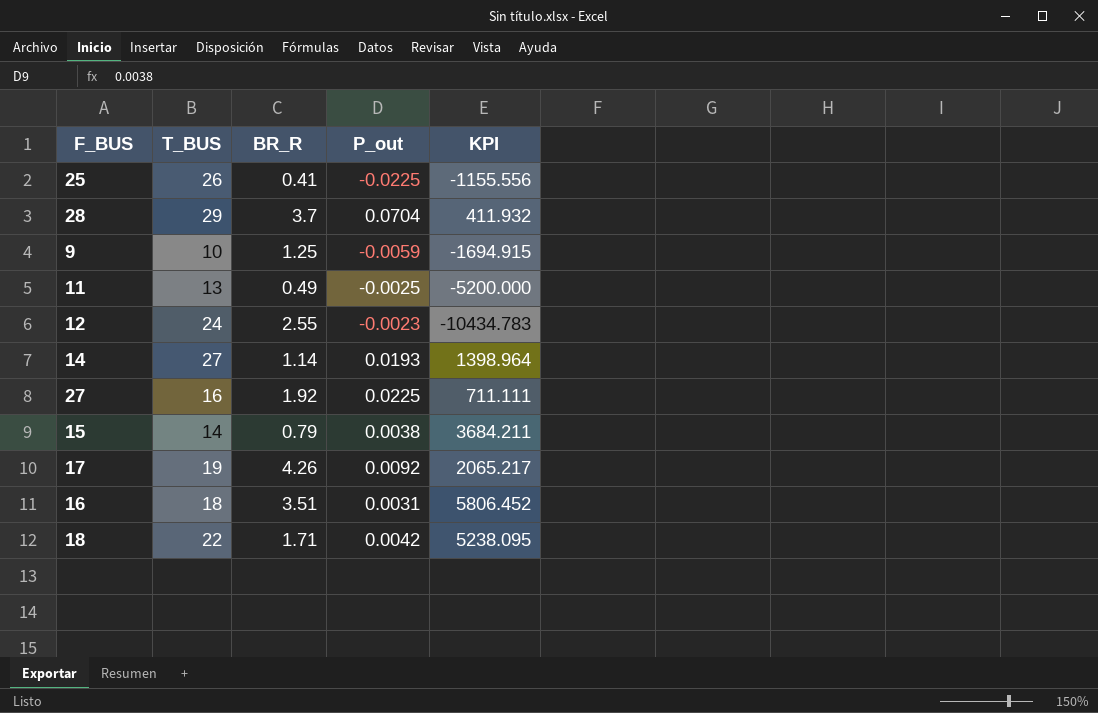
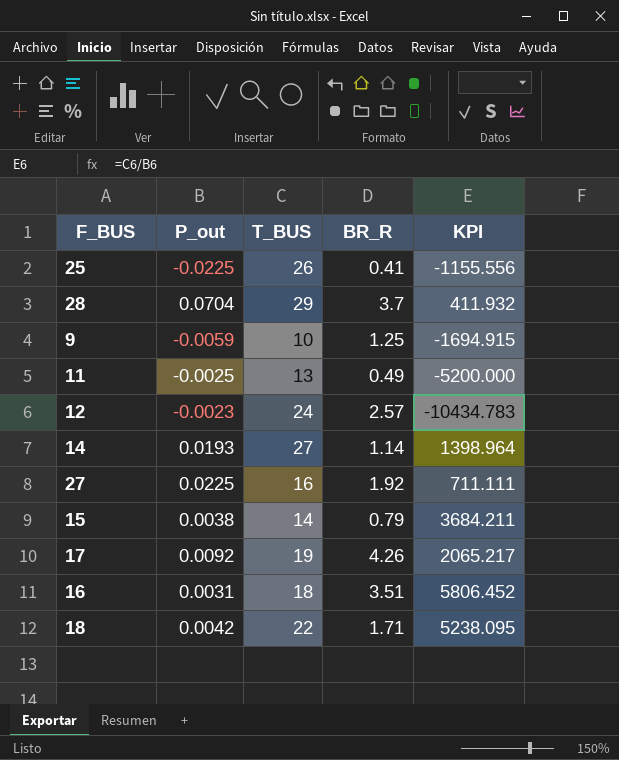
column P_out | position: 4 -> 2
12 | BR_R: 2.55 -> 2.57

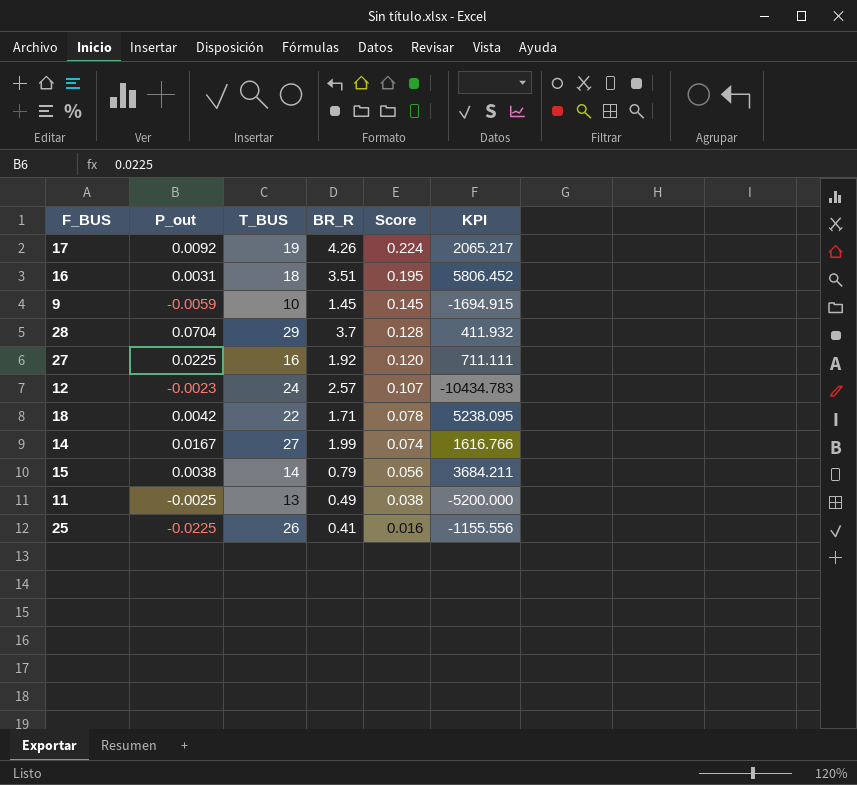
row order: none -> Score descending
column Score | formula: none -> [BR_R] / [T_BUS]
9 | BR_R: 1.25 -> 1.45
14 | P_out: 0.0193 -> 0.0167
14 | BR_R: 1.14 -> 1.99
14 | KPI: 1398.964 -> 1616.766

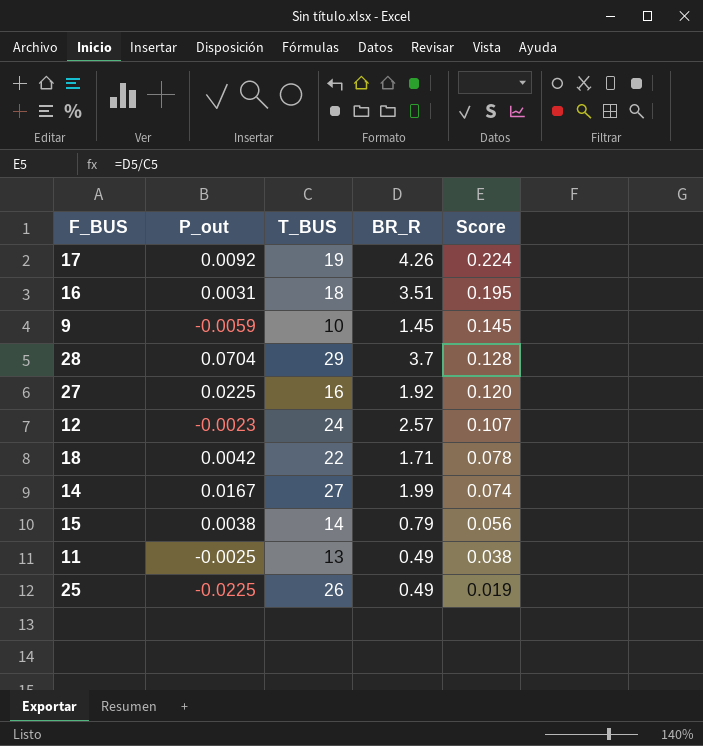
column KPI | formula: [T_BUS] / [P_out] -> none
25 | BR_R: 0.41 -> 0.49
25 | Score: 0.016 -> 0.019

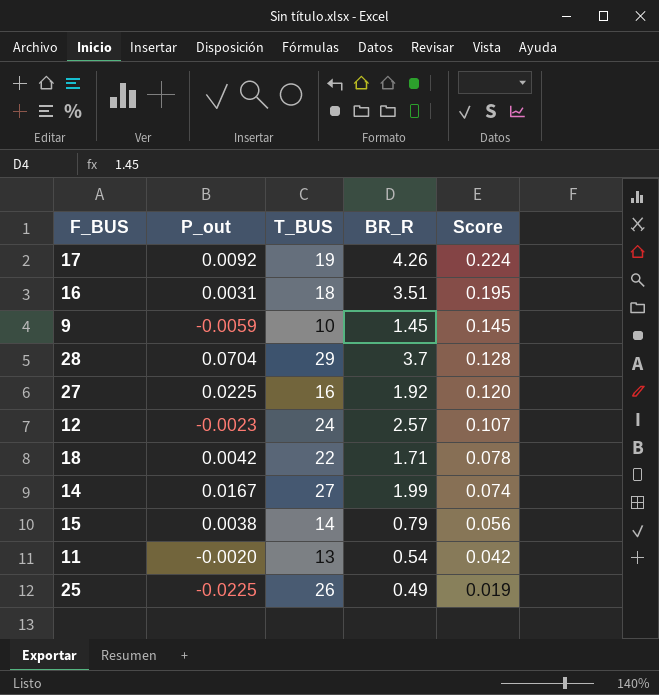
11 | P_out: -0.0025 -> -0.0020
11 | BR_R: 0.49 -> 0.54
11 | Score: 0.038 -> 0.042

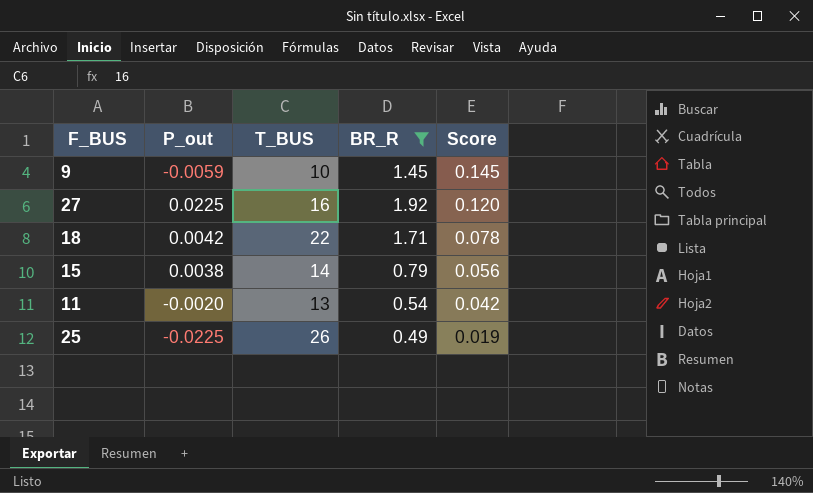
filter: none -> BR_R <= 1.92

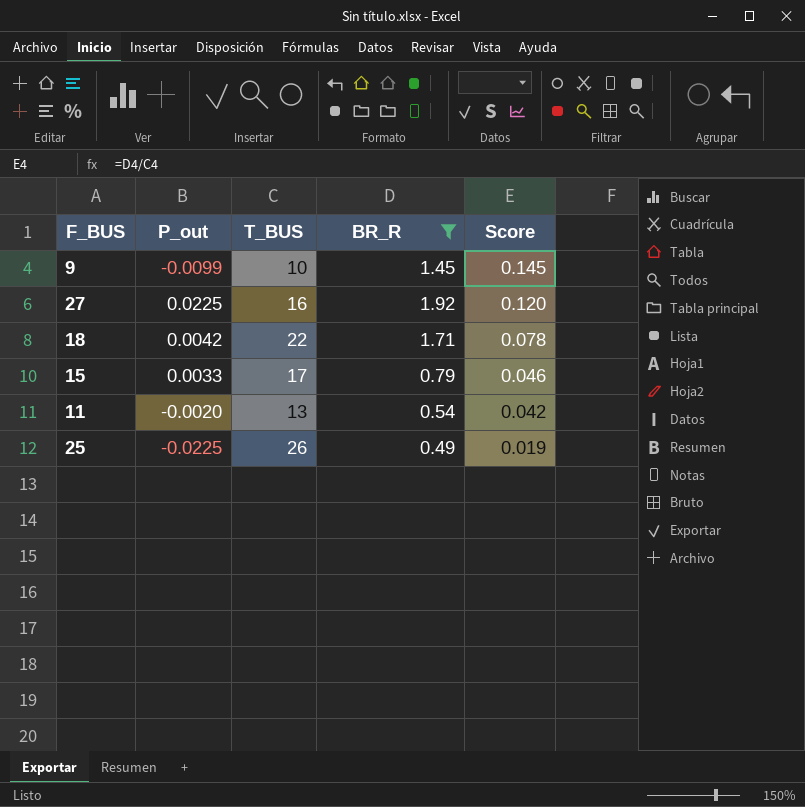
9 | P_out: -0.0059 -> -0.0099
15 | P_out: 0.0038 -> 0.0033
15 | T_BUS: 14 -> 17
15 | Score: 0.056 -> 0.046

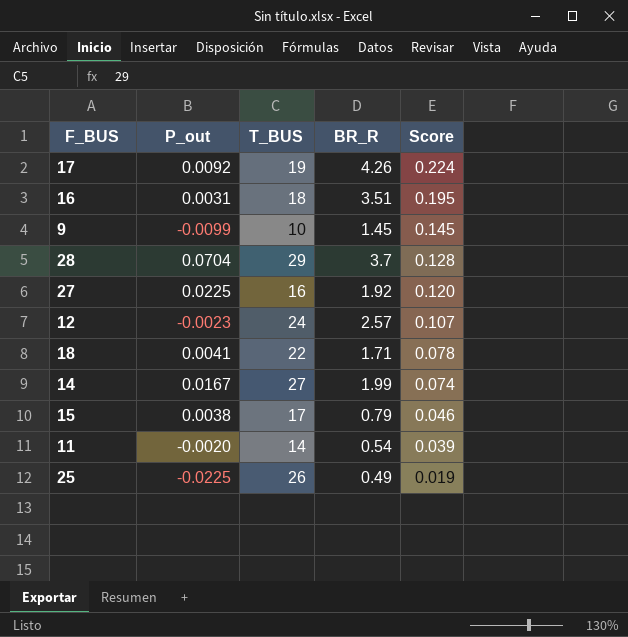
filter: BR_R <= 1.92 -> none
18 | P_out: 0.0042 -> 0.0041
15 | P_out: 0.0033 -> 0.0038
11 | T_BUS: 13 -> 14
11 | Score: 0.042 -> 0.039

